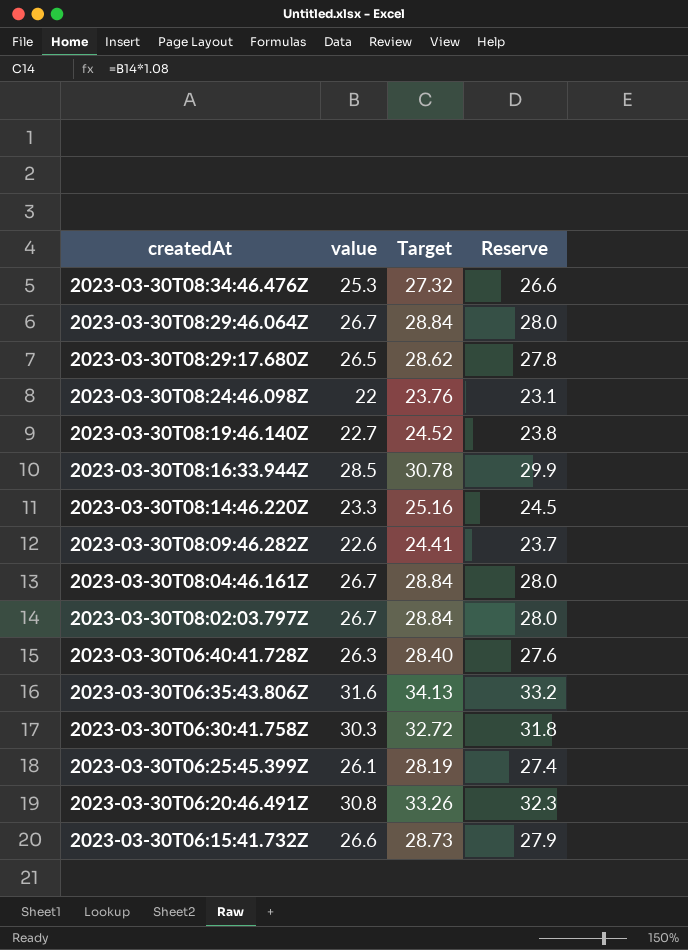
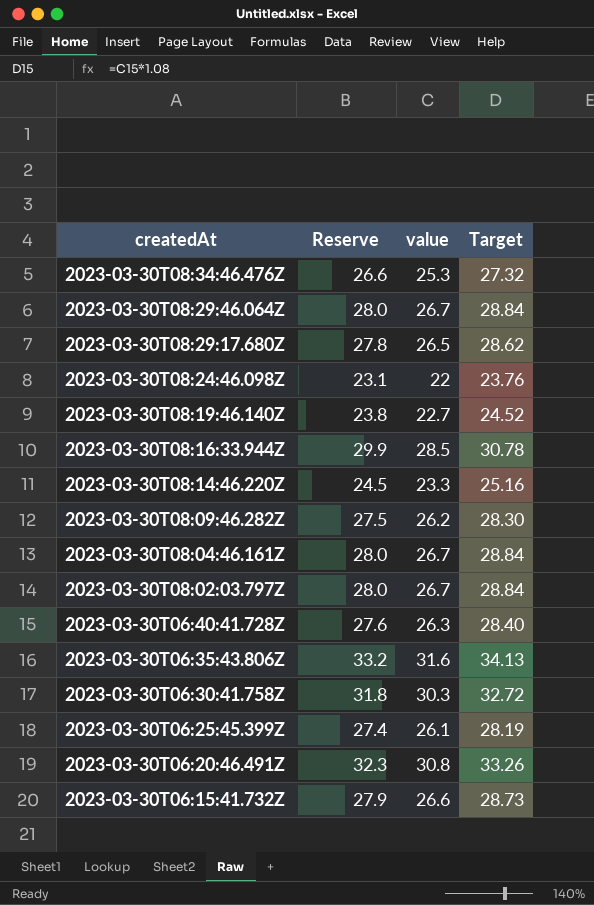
column Reserve | position: 4 -> 2
2023-03-30T08:09:46.282Z | Reserve: 23.7 -> 27.5
2023-03-30T08:09:46.282Z | value: 22.6 -> 26.2
2023-03-30T08:09:46.282Z | Target: 24.41 -> 28.30

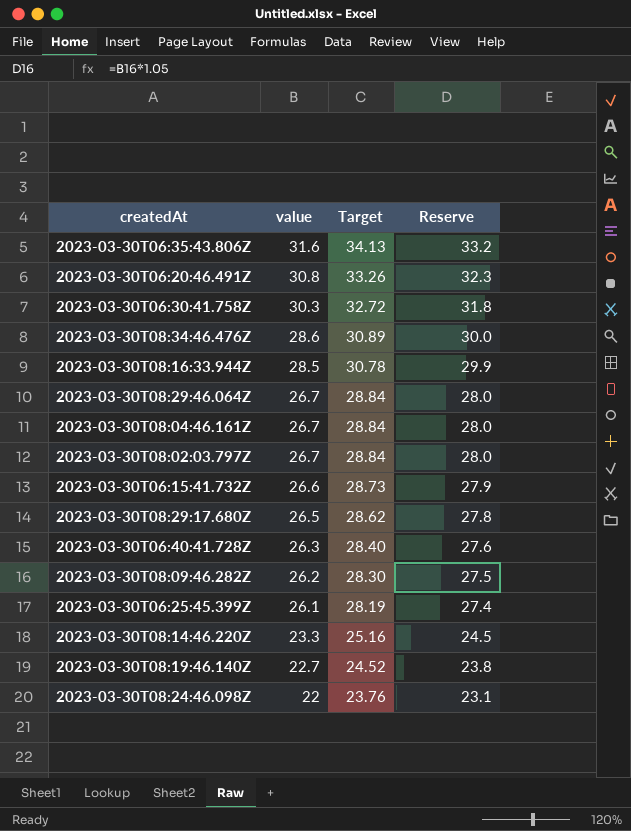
row order: createdAt descending -> value descending
column Reserve | position: 2 -> 4
2023-03-30T08:34:46.476Z | value: 25.3 -> 28.6
2023-03-30T08:34:46.476Z | Target: 27.32 -> 30.89
2023-03-30T08:34:46.476Z | Reserve: 26.6 -> 30.0

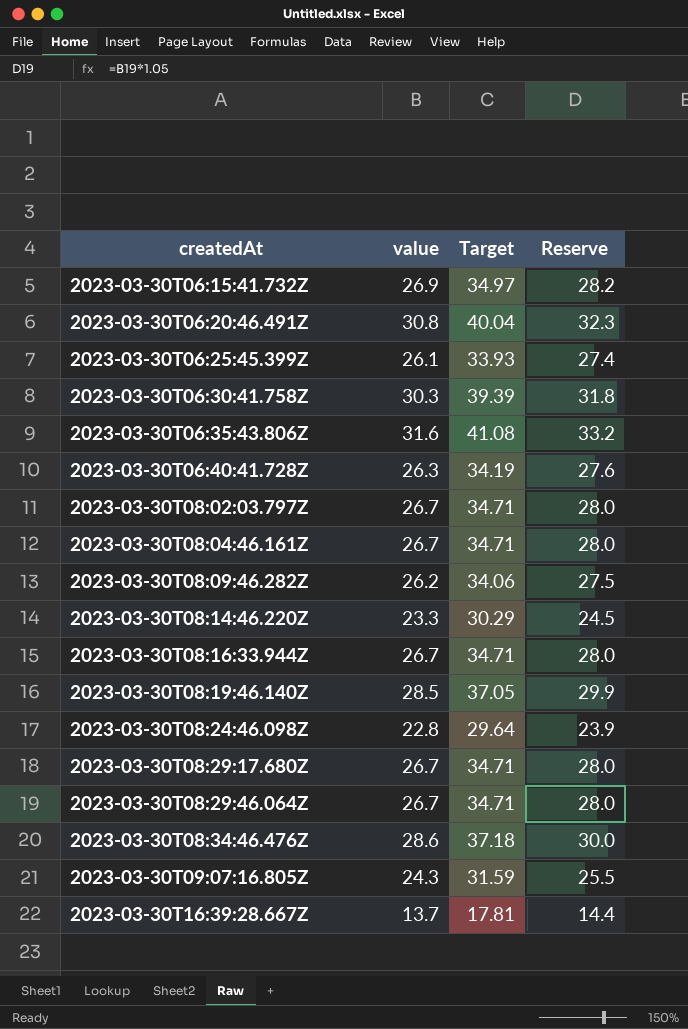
row order: value descending -> createdAt ascending
column Target | formula: [value] * 1.08 -> [value] * 1.3
2023-03-30T06:15:41.732Z | value: 26.6 -> 26.9
2023-03-30T06:15:41.732Z | Reserve: 27.9 -> 28.2
2023-03-30T08:16:33.944Z | value: 28.5 -> 26.7
2023-03-30T08:16:33.944Z | Reserve: 29.9 -> 28.0
2023-03-30T08:19:46.140Z | value: 22.7 -> 28.5
2023-03-30T08:19:46.140Z | Reserve: 23.8 -> 29.9
2023-03-30T08:24:46.098Z | value: 22 -> 22.8
2023-03-30T08:24:46.098Z | Reserve: 23.1 -> 23.9
2023-03-30T08:29:17.680Z | value: 26.5 -> 26.7
2023-03-30T08:29:17.680Z | Reserve: 27.8 -> 28.0
row 2023-03-30T09:07:16.805Z: none -> 24.3 | 31.59 | 25.5
row 2023-03-30T16:39:28.667Z: none -> 13.7 | 17.81 | 14.4

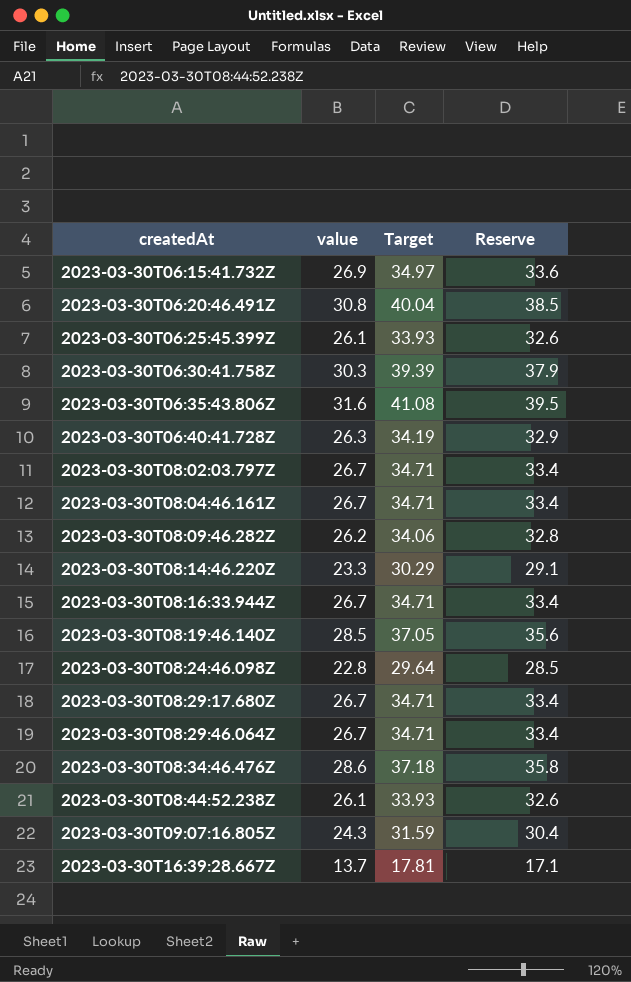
column Reserve | formula: [value] * 1.05 -> [value] * 1.25
row 2023-03-30T08:44:52.238Z: none -> 26.1 | 33.93 | 32.6

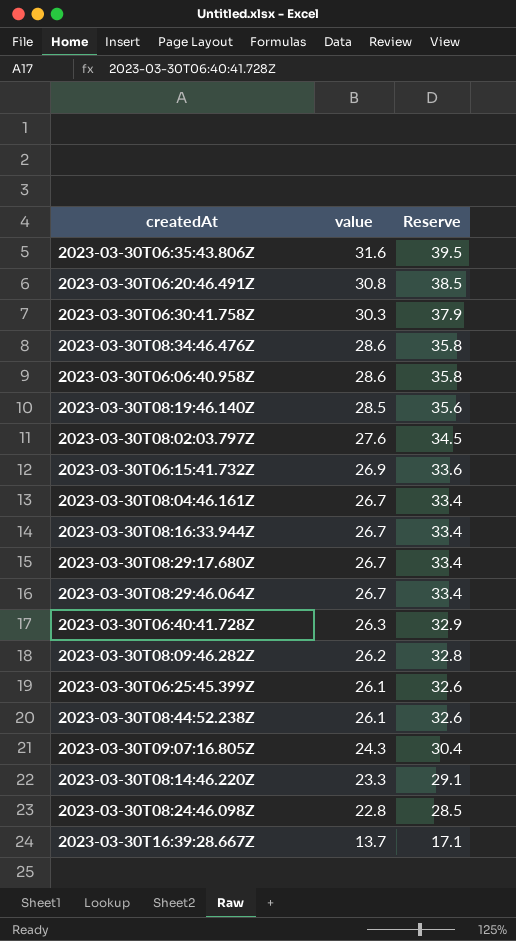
row order: createdAt ascending -> value descending
column Target | formula: [value] * 1.3 -> none
row 2023-03-30T06:06:40.958Z: none -> 28.6 | 35.8
2023-03-30T08:02:03.797Z | value: 26.7 -> 27.6
2023-03-30T08:02:03.797Z | Reserve: 33.4 -> 34.5

